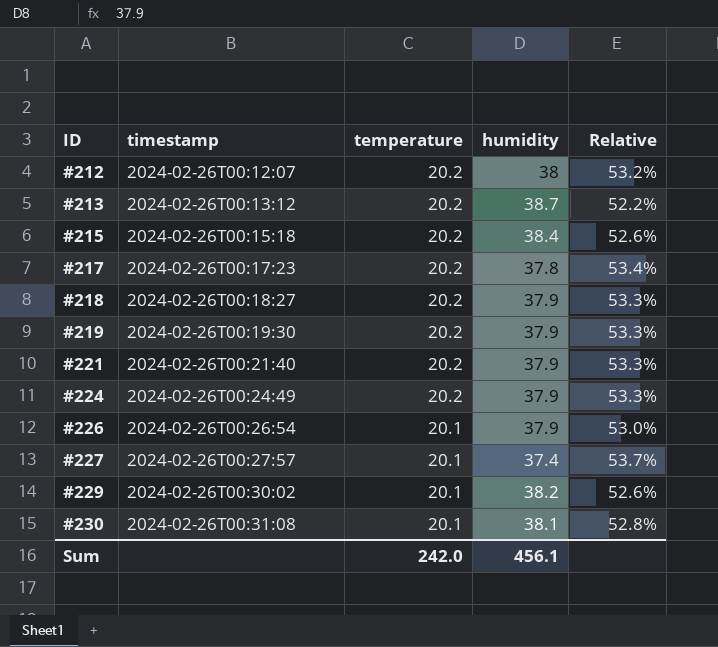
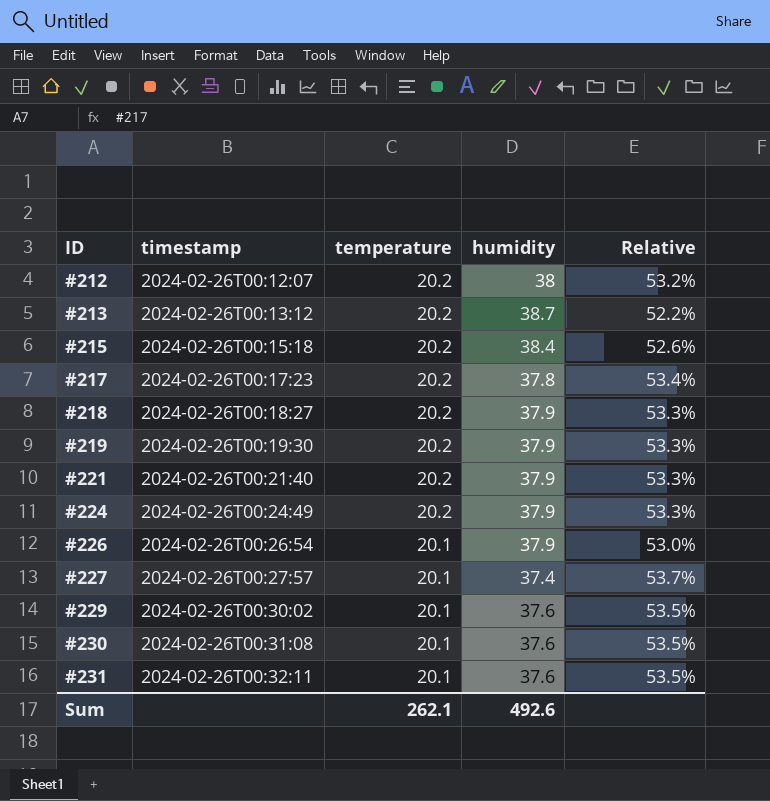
#229 | humidity: 38.2 -> 37.6
#229 | Relative: 52.6% -> 53.5%
#230 | humidity: 38.1 -> 37.6
#230 | Relative: 52.8% -> 53.5%
row #231: none -> 2024-02-26T00:32:11 | 20.1 | 37.6 | 53.5%
Sum | temperature: 242.0 -> 262.1
Sum | humidity: 456.1 -> 492.6

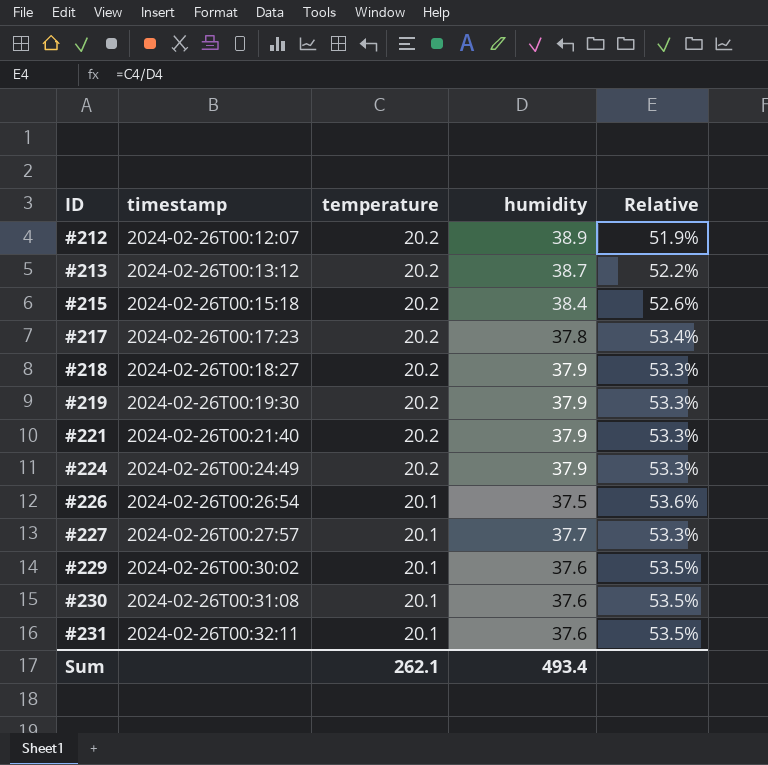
#212 | humidity: 38 -> 38.9
#212 | Relative: 53.2% -> 51.9%
#226 | humidity: 37.9 -> 37.5
#226 | Relative: 53.0% -> 53.6%
#227 | humidity: 37.4 -> 37.7
#227 | Relative: 53.7% -> 53.3%
Sum | humidity: 492.6 -> 493.4

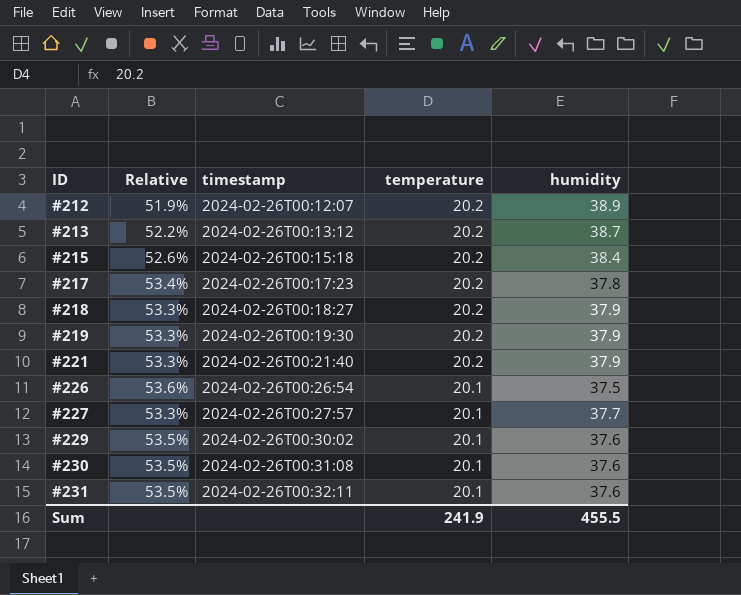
column Relative | position: 5 -> 2
row #224: 2024-02-26T00:24:49 | 20.2 | 37.9 | 53.3% -> none
Sum | temperature: 262.1 -> 241.9
Sum | humidity: 493.4 -> 455.5

